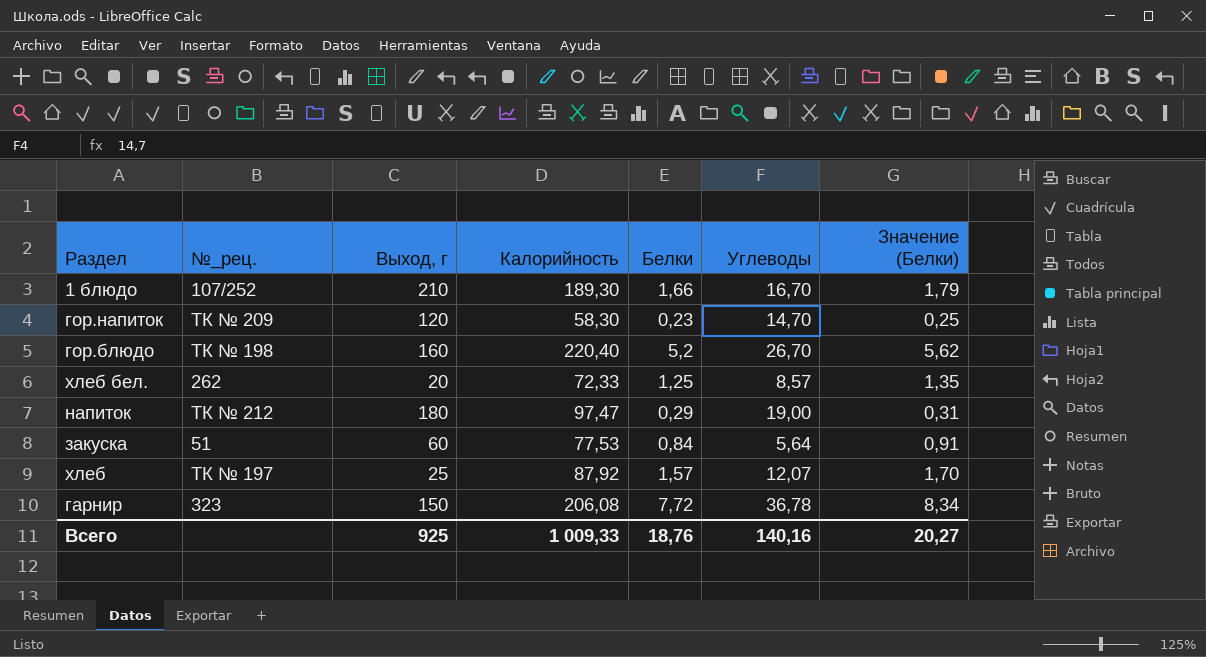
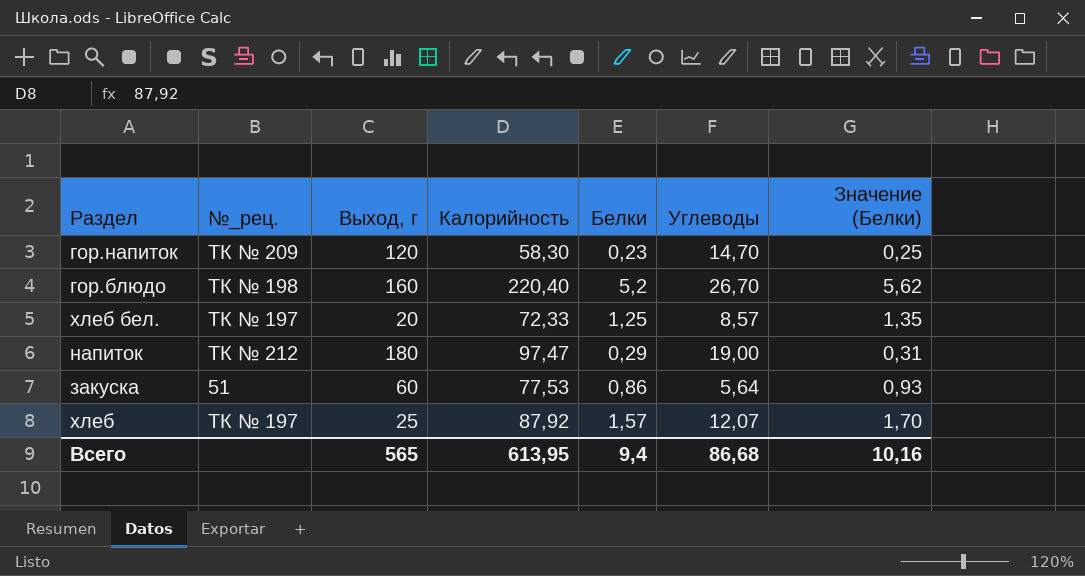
row 1 блюдо: 107/252 | 210 | 189,30 | 1,66 | 16,70 | 1,79 -> none
row гарнир: 323 | 150 | 206,08 | 7,72 | 36,78 | 8,34 -> none
хлеб бел. | №_рец.: 262 -> ТК № 197
закуска | Белки: 0,84 -> 0,86
закуска | Значение (Белки): 0,91 -> 0,93
Всего | Выход, г: 925 -> 565
Всего | Калорийность: 1 009,33 -> 613,95
Всего | Белки: 18,76 -> 9,4
Всего | Углеводы: 140,16 -> 86,68
Всего | Значение (Белки): 20,27 -> 10,16

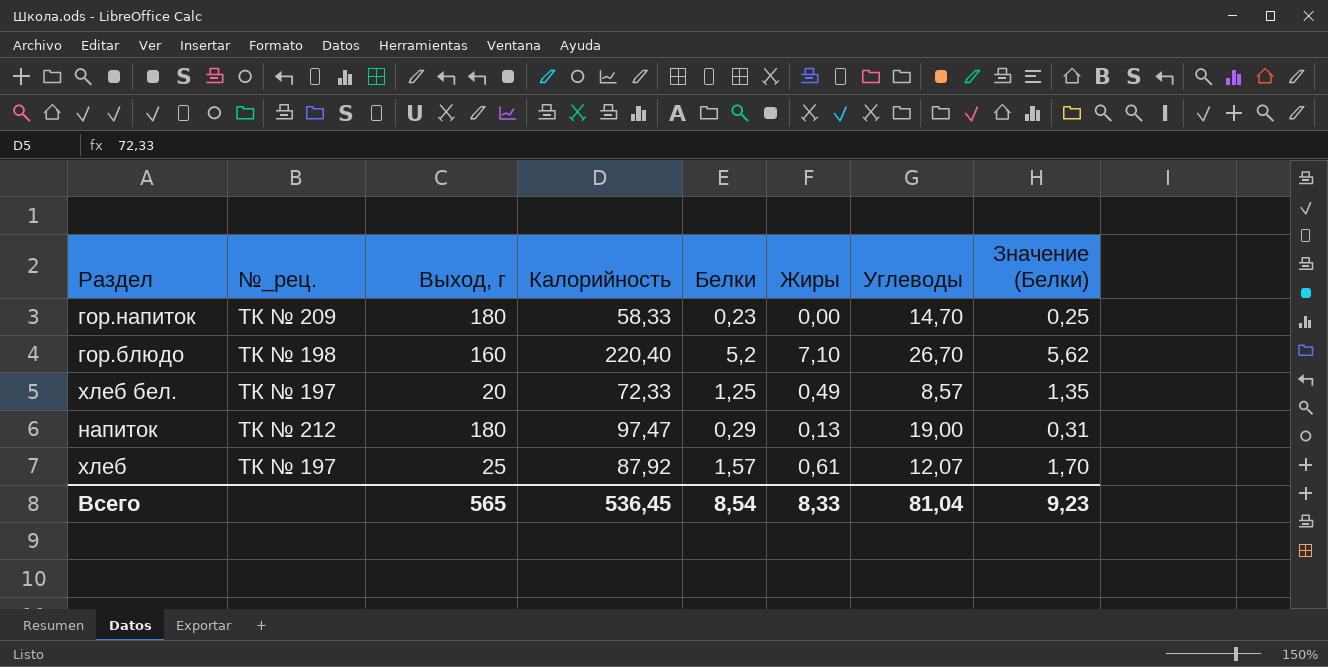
column Жиры | position: none -> 6
row закуска: 51 | 60 | 77,53 | 0,86 | 5,64 | 0,93 -> none
гор.напиток | Выход, г: 120 -> 180
гор.напиток | Калорийность: 58,30 -> 58,33
Всего | Калорийность: 613,95 -> 536,45
Всего | Белки: 9,4 -> 8,54
Всего | Углеводы: 86,68 -> 81,04
Всего | Значение (Белки): 10,16 -> 9,23

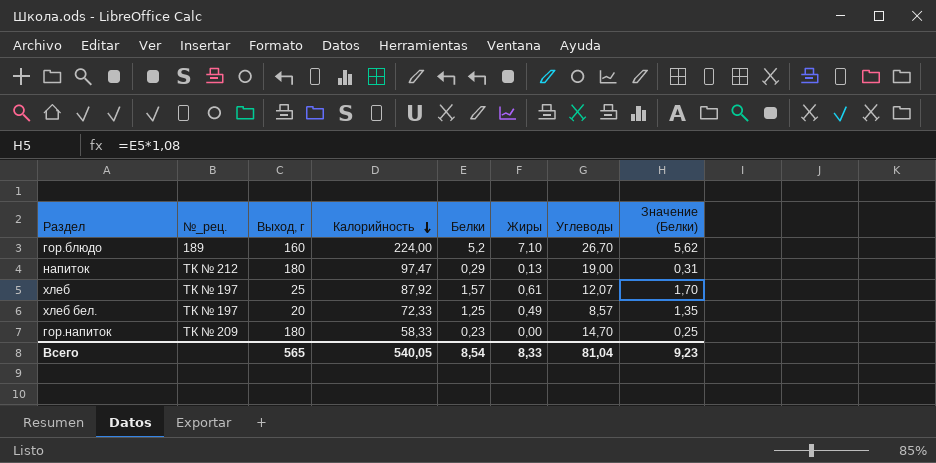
row order: none -> Калорийность descending
гор.блюдо | №_рец.: ТК № 198 -> 189
гор.блюдо | Калорийность: 220,40 -> 224,00
Всего | Калорийность: 536,45 -> 540,05

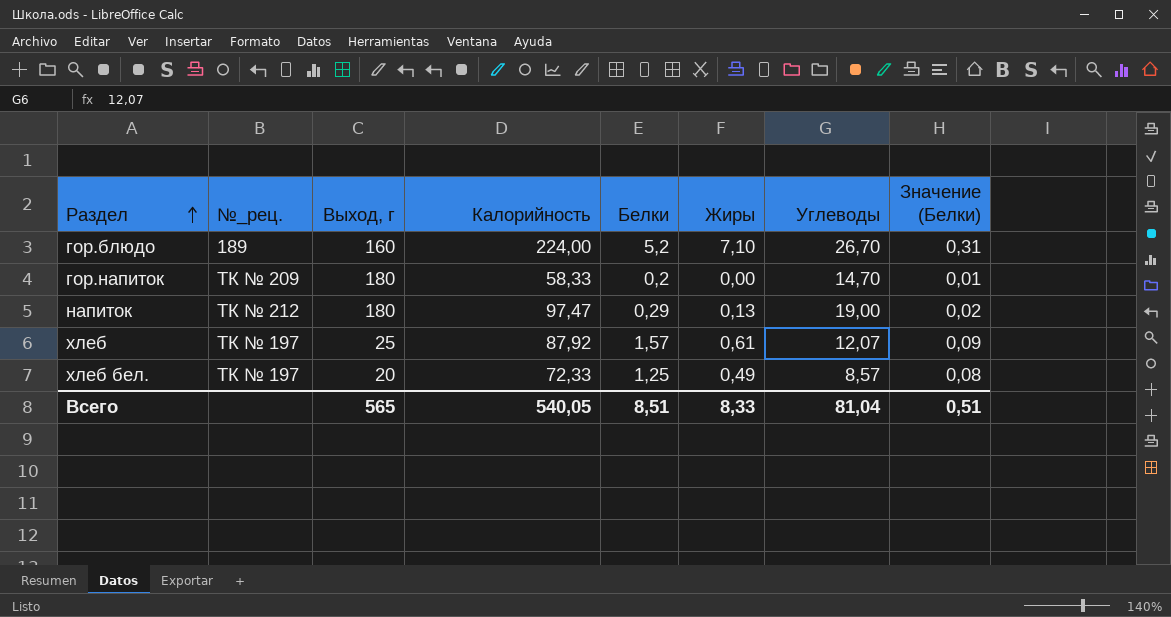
row order: Калорийность descending -> Раздел ascending
column Значение (Белки) | formula: [Белки] * 1,08 -> [Белки] * 0,06
гор.напиток | Белки: 0,23 -> 0,2
Всего | Белки: 8,54 -> 8,51
Всего | Значение (Белки): 9,23 -> 0,51

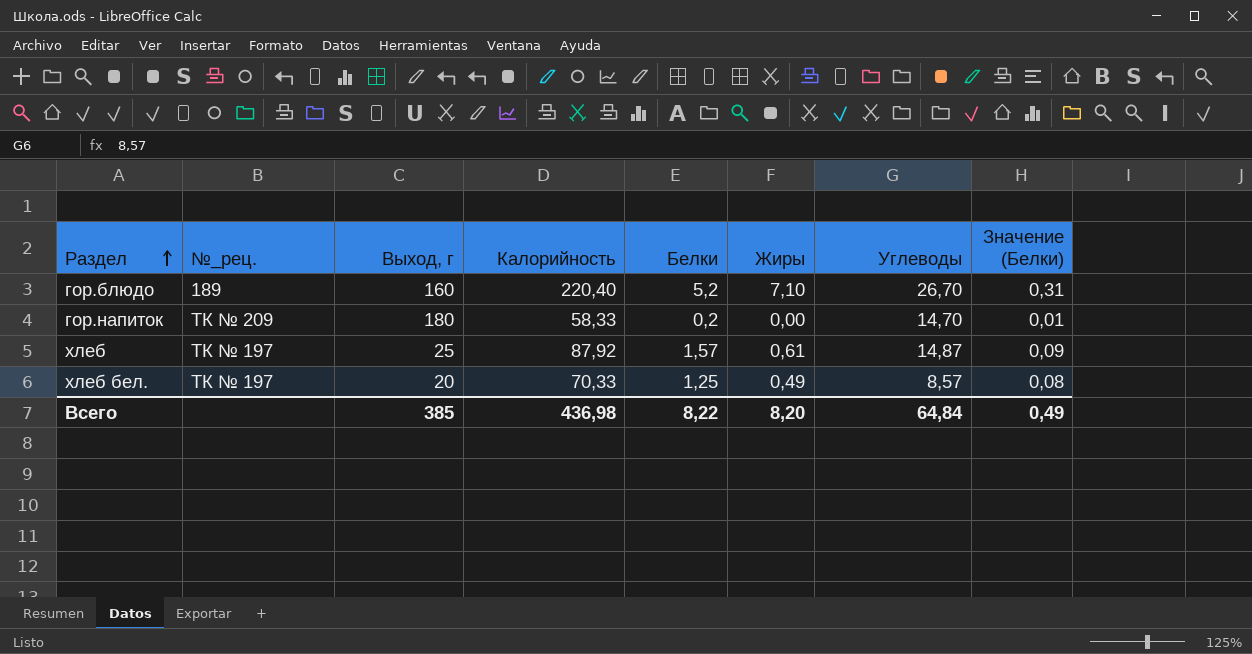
row напиток: ТК № 212 | 180 | 97,47 | 0,29 | 0,13 | 19,00 | 0,02 -> none
гор.блюдо | Калорийность: 224,00 -> 220,40
хлеб | Углеводы: 12,07 -> 14,87
хлеб бел. | Калорийность: 72,33 -> 70,33
Всего | Выход, г: 565 -> 385
Всего | Калорийность: 540,05 -> 436,98
Всего | Белки: 8,51 -> 8,22
Всего | Жиры: 8,33 -> 8,20
Всего | Углеводы: 81,04 -> 64,84
Всего | Значение (Белки): 0,51 -> 0,49

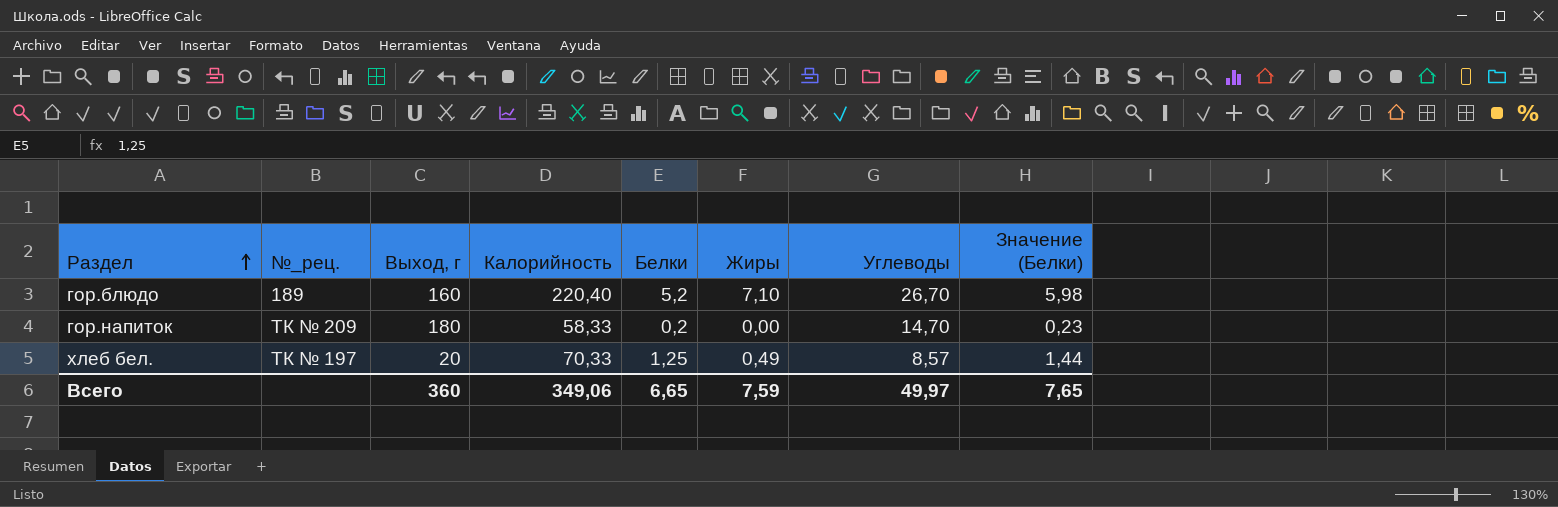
column Значение (Белки) | formula: [Белки] * 0,06 -> [Белки] * 1,15
row хлеб: ТК № 197 | 25 | 87,92 | 1,57 | 0,61 | 14,87 | 0,09 -> none
Всего | Выход, г: 385 -> 360
Всего | Калорийность: 436,98 -> 349,06
Всего | Белки: 8,22 -> 6,65
Всего | Жиры: 8,20 -> 7,59
Всего | Углеводы: 64,84 -> 49,97
Всего | Значение (Белки): 0,49 -> 7,65

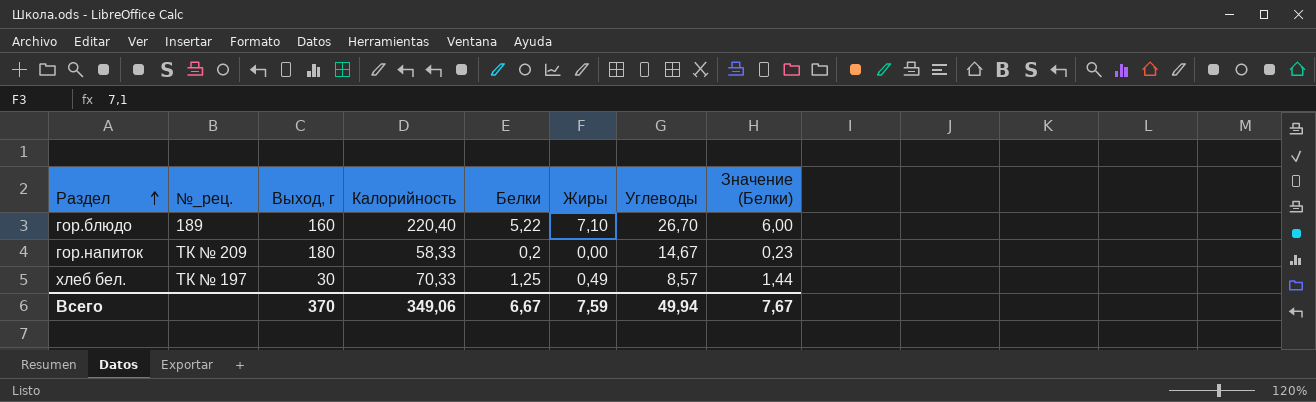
гор.блюдо | Белки: 5,2 -> 5,22
гор.блюдо | Значение (Белки): 5,98 -> 6,00
гор.напиток | Углеводы: 14,70 -> 14,67
хлеб бел. | Выход, г: 20 -> 30
Всего | Выход, г: 360 -> 370
Всего | Белки: 6,65 -> 6,67
Всего | Углеводы: 49,97 -> 49,94
Всего | Значение (Белки): 7,65 -> 7,67

